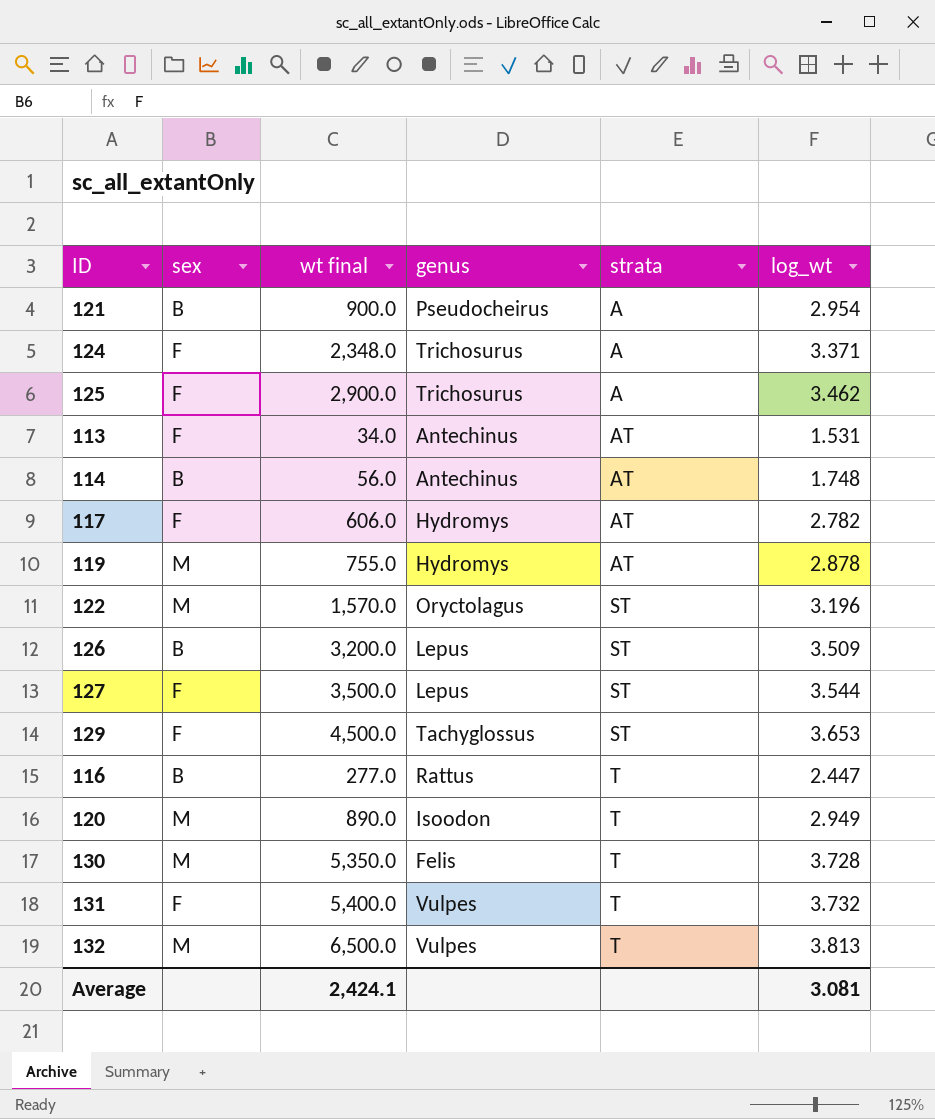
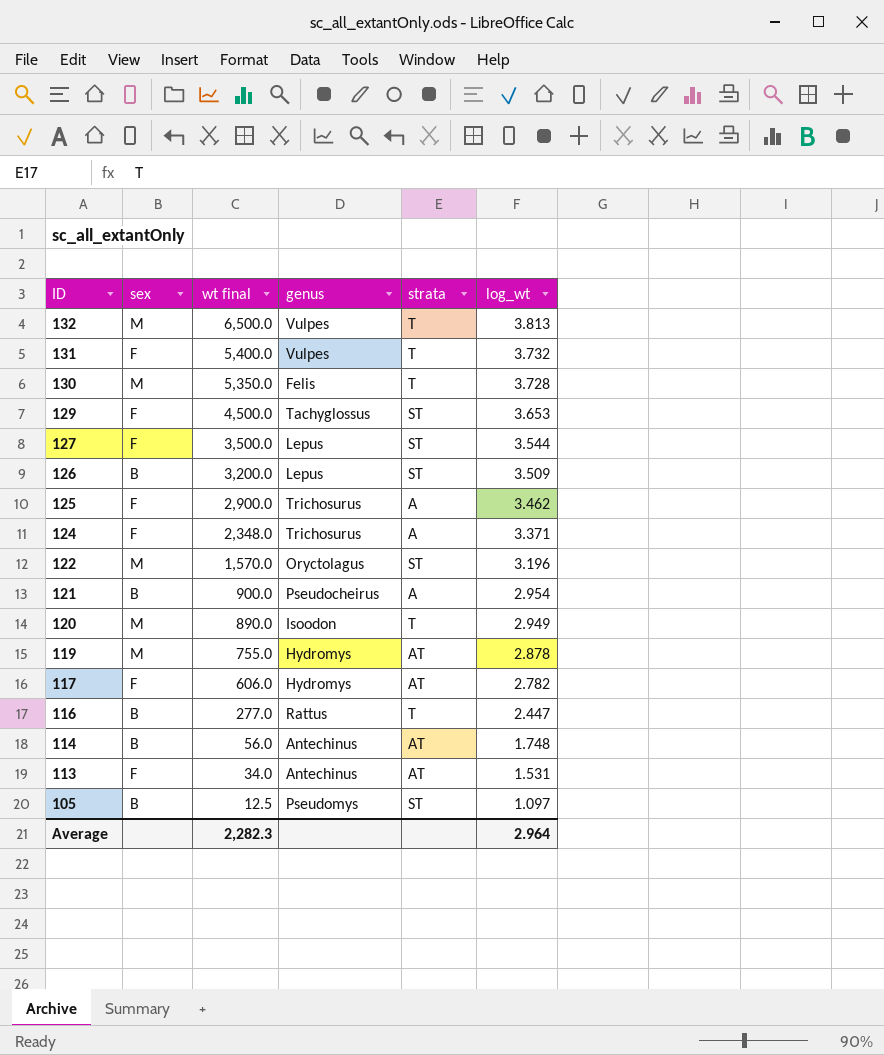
row order: strata ascending -> ID descending
row 105: none -> B | 12.5 | Pseudomys | ST | 1.097
Average | wt final: 2,424.1 -> 2,282.3
Average | log_wt: 3.081 -> 2.964

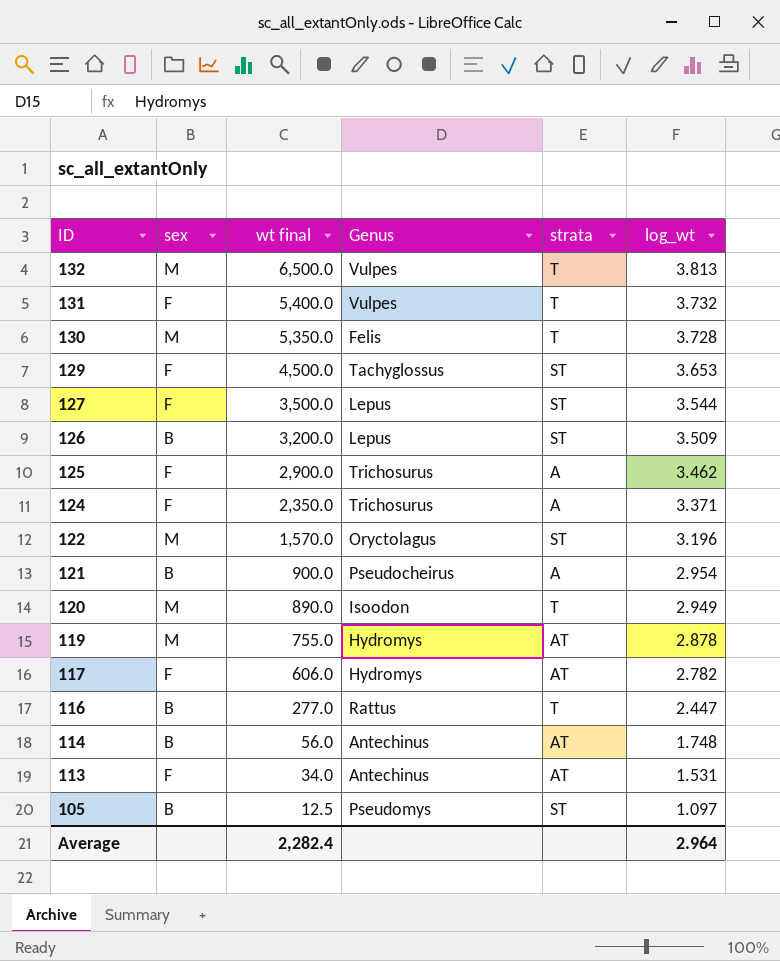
column name: genus -> Genus
124 | wt final: 2,348.0 -> 2,350.0
Average | wt final: 2,282.3 -> 2,282.4

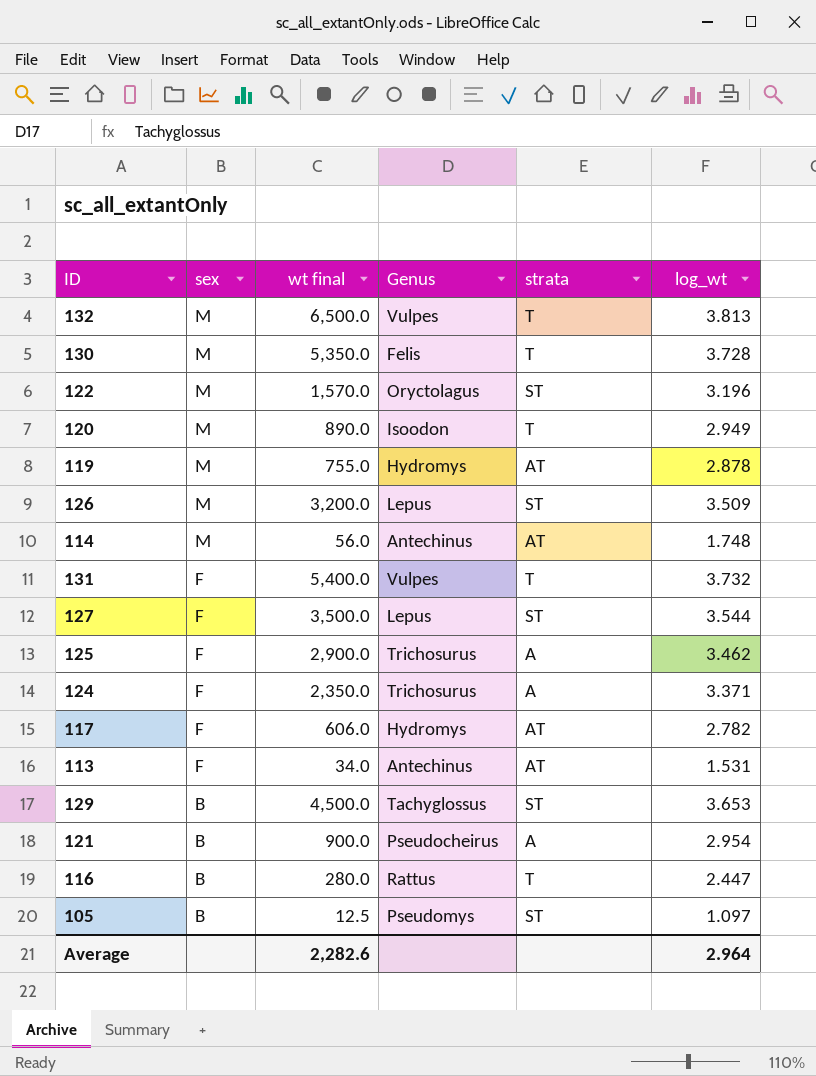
row order: ID descending -> sex descending
126 | sex: B -> M
114 | sex: B -> M
129 | sex: F -> B
116 | wt final: 277.0 -> 280.0
Average | wt final: 2,282.4 -> 2,282.6

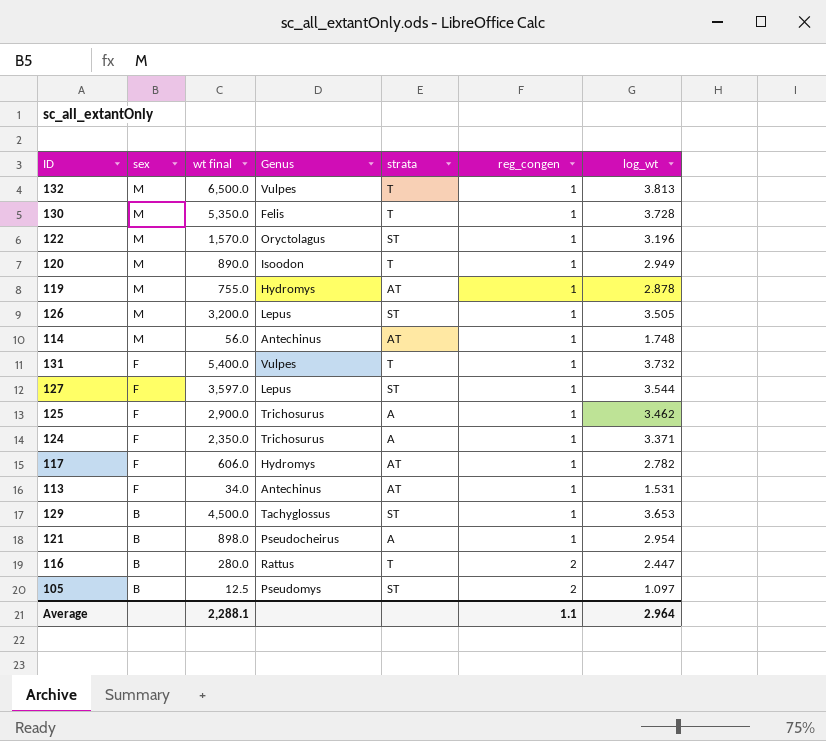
column reg_congen | position: none -> 6
126 | log_wt: 3.509 -> 3.505
127 | wt final: 3,500.0 -> 3,597.0
121 | wt final: 900.0 -> 898.0
Average | wt final: 2,282.6 -> 2,288.1

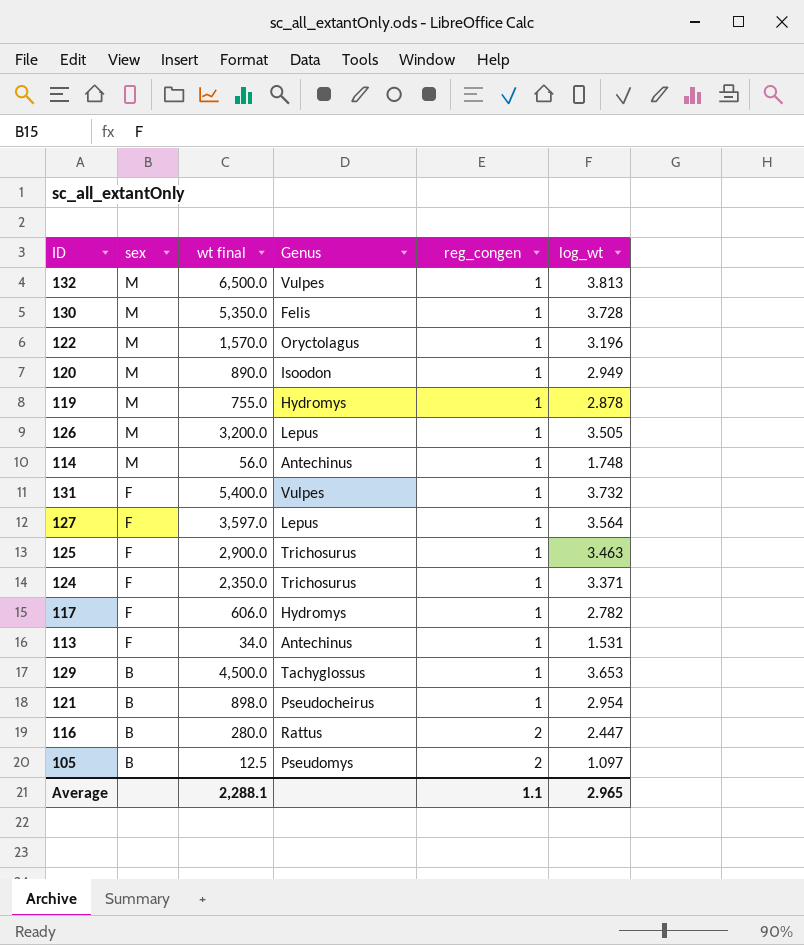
column strata | position: 5 -> none
127 | log_wt: 3.544 -> 3.564
125 | log_wt: 3.462 -> 3.463
Average | log_wt: 2.964 -> 2.965

